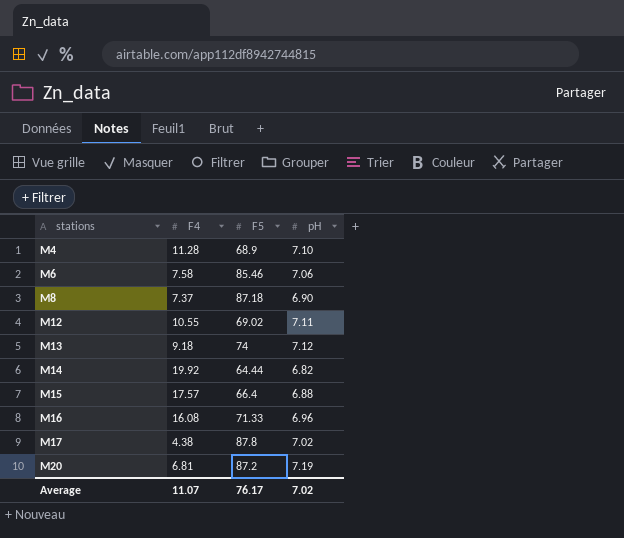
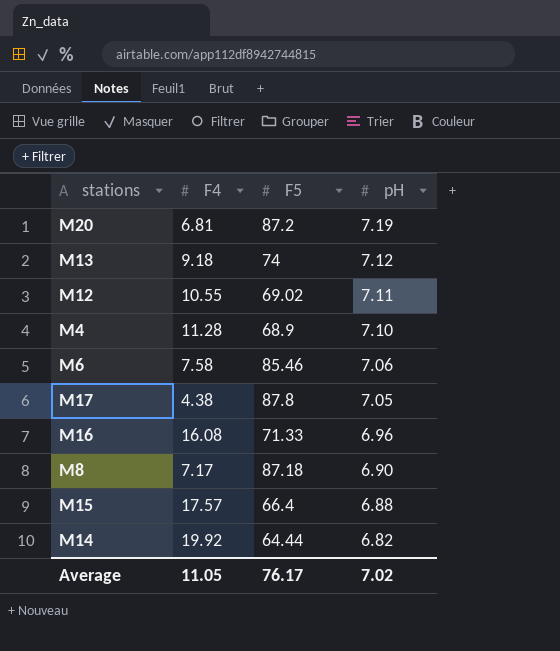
row order: stations ascending -> pH descending
M17 | pH: 7.02 -> 7.05
M8 | F4: 7.37 -> 7.17
Average | F4: 11.07 -> 11.05

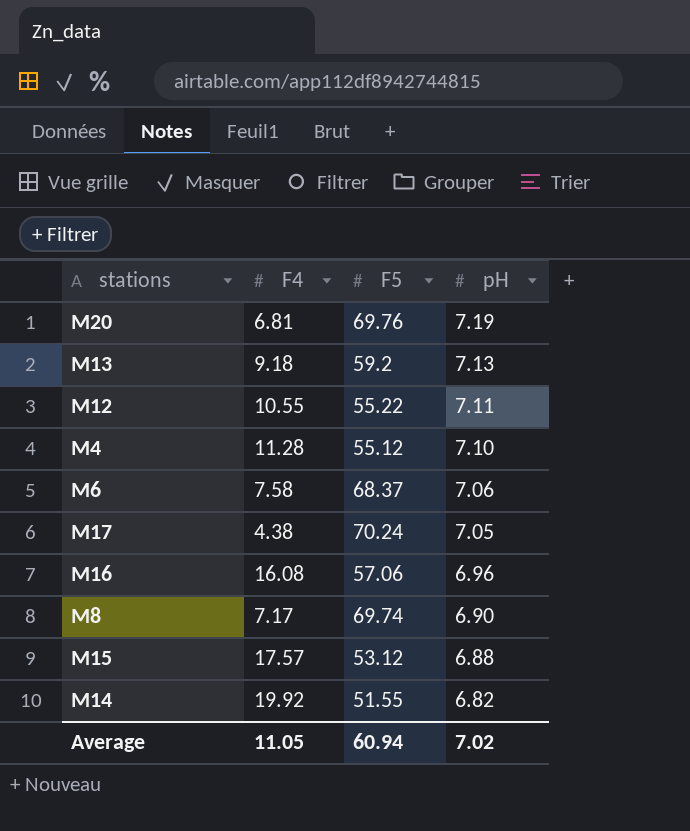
M20 | F5: 87.2 -> 69.76
M13 | F5: 74 -> 59.2
M13 | pH: 7.12 -> 7.13
M12 | F5: 69.02 -> 55.22
M4 | F5: 68.9 -> 55.12
M6 | F5: 85.46 -> 68.37
M17 | F5: 87.8 -> 70.24
M16 | F5: 71.33 -> 57.06
M8 | F5: 87.18 -> 69.74
M15 | F5: 66.4 -> 53.12
M14 | F5: 64.44 -> 51.55
Average | F5: 76.17 -> 60.94

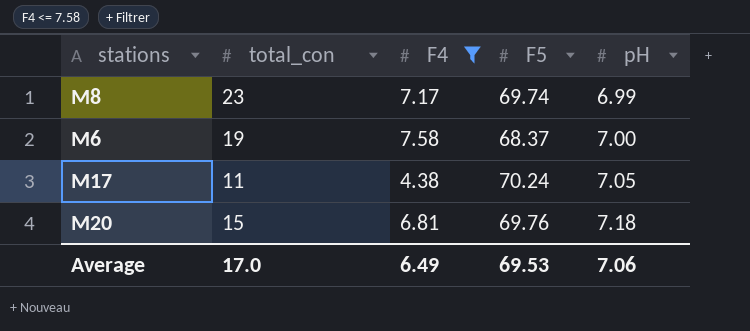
filter: none -> F4 <= 7.58
row order: pH descending -> pH ascending
column total_con | position: none -> 2
M8 | pH: 6.90 -> 6.99
M6 | pH: 7.06 -> 7.00
M20 | pH: 7.19 -> 7.18
Average | F4: 11.05 -> 6.49
Average | F5: 60.94 -> 69.53
Average | pH: 7.02 -> 7.06

